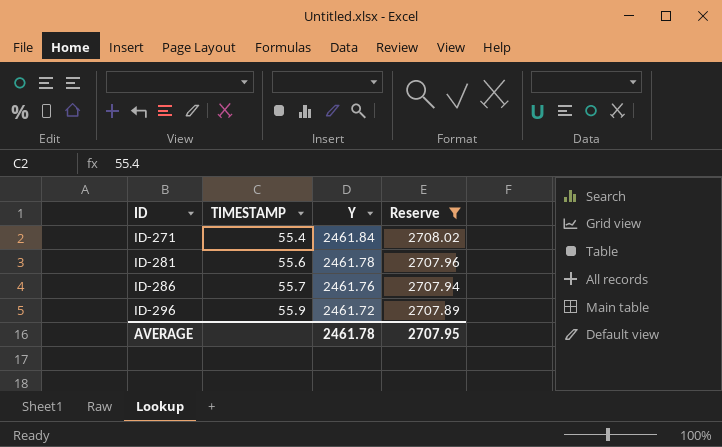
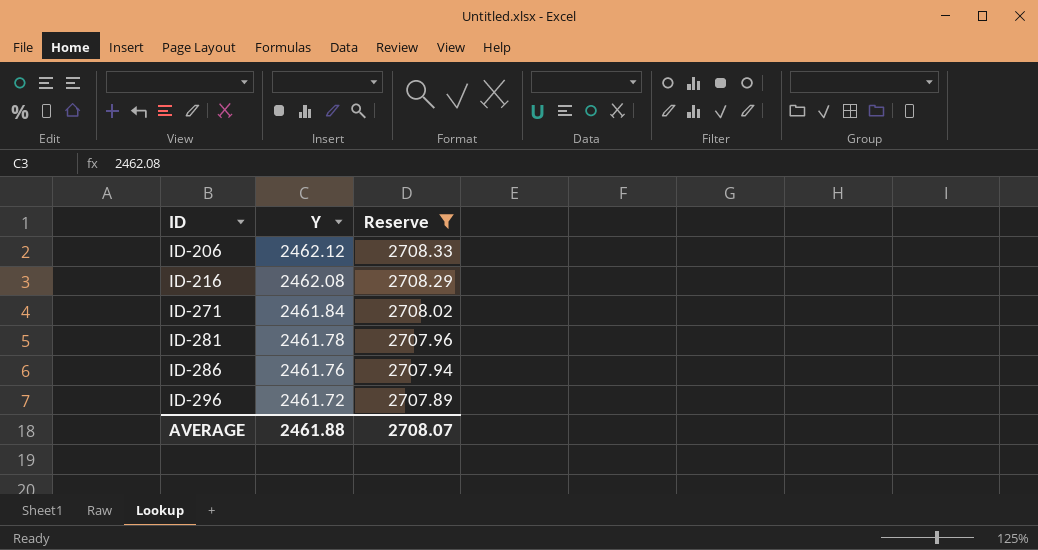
column TIMESTAMP | position: 2 -> none
row ID-206: none -> 2462.12 | 2708.33
row ID-216: none -> 2462.08 | 2708.29
AVERAGE | Y: 2461.78 -> 2461.88
AVERAGE | Reserve: 2707.95 -> 2708.07

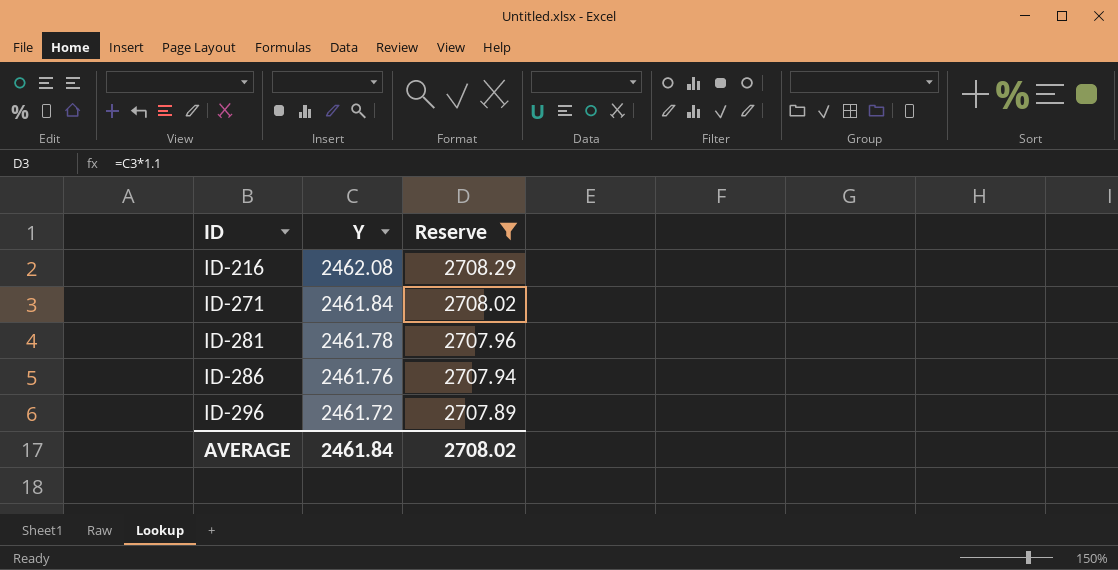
row ID-206: 2462.12 | 2708.33 -> none
AVERAGE | Y: 2461.88 -> 2461.84
AVERAGE | Reserve: 2708.07 -> 2708.02

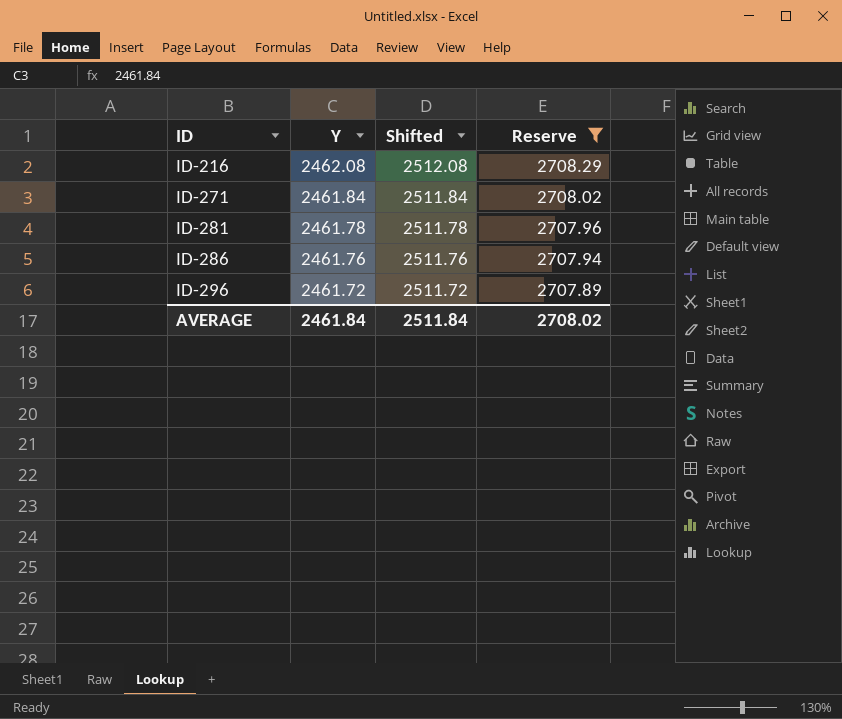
column Shifted | formula: none -> [Y] + 50

